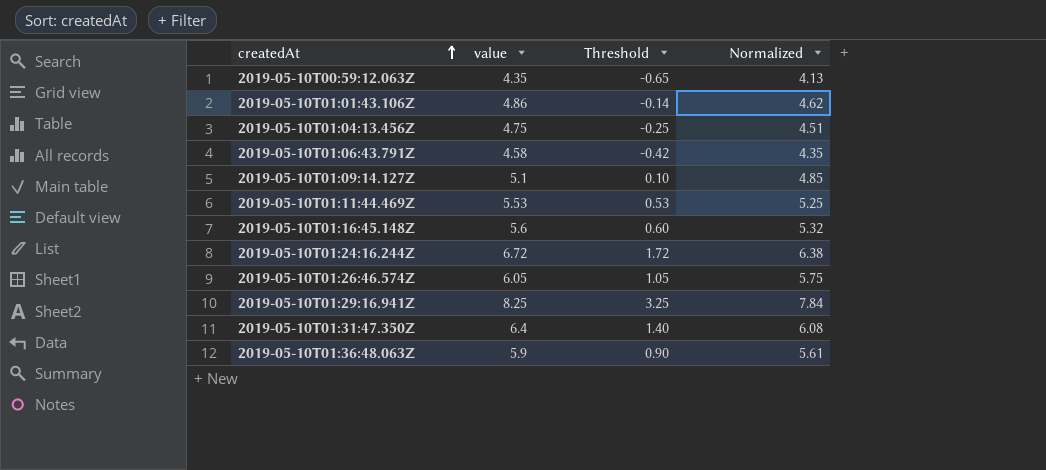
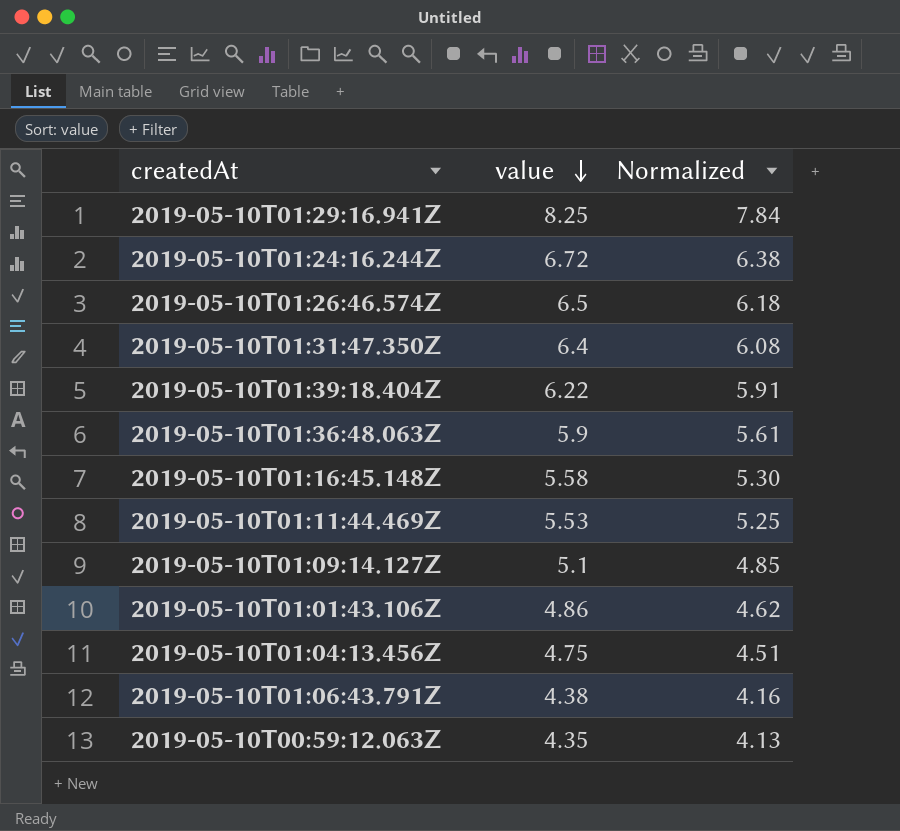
row order: createdAt ascending -> value descending
column Threshold | formula: [value] - 5 -> none
2019-05-10T01:26:46.574Z | value: 6.05 -> 6.5
2019-05-10T01:26:46.574Z | Normalized: 5.75 -> 6.18
row 2019-05-10T01:39:18.404Z: none -> 6.22 | 5.91
2019-05-10T01:16:45.148Z | value: 5.6 -> 5.58
2019-05-10T01:16:45.148Z | Normalized: 5.32 -> 5.30
2019-05-10T01:06:43.791Z | value: 4.58 -> 4.38
2019-05-10T01:06:43.791Z | Normalized: 4.35 -> 4.16

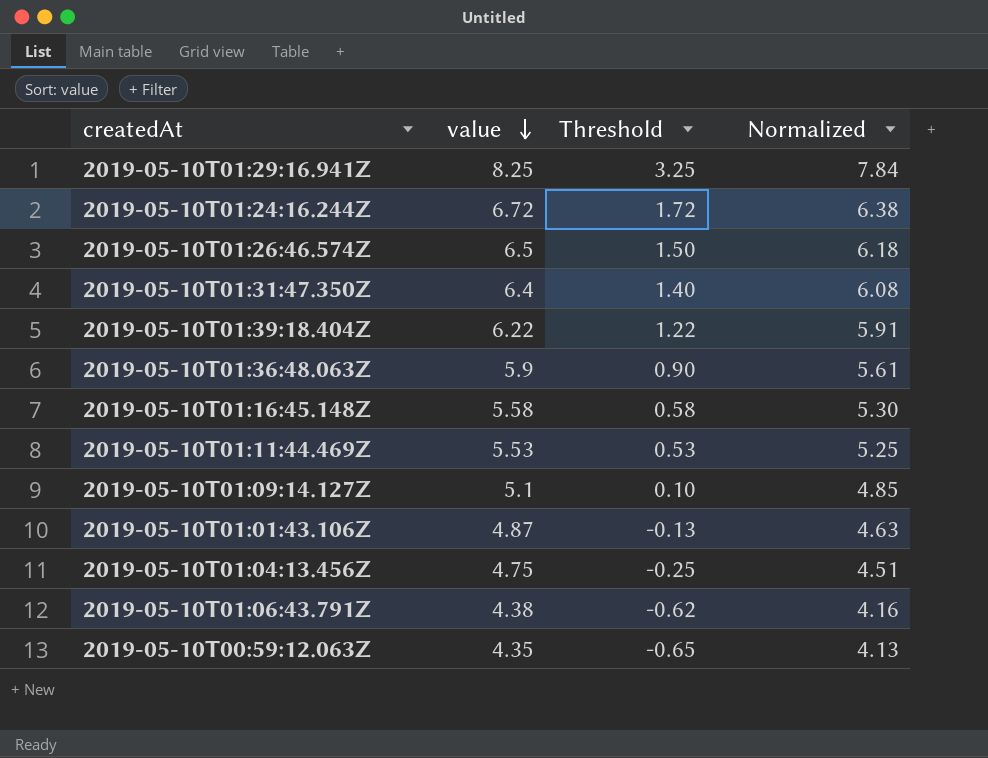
column Threshold | formula: none -> [value] - 5
2019-05-10T01:01:43.106Z | value: 4.86 -> 4.87
2019-05-10T01:01:43.106Z | Normalized: 4.62 -> 4.63

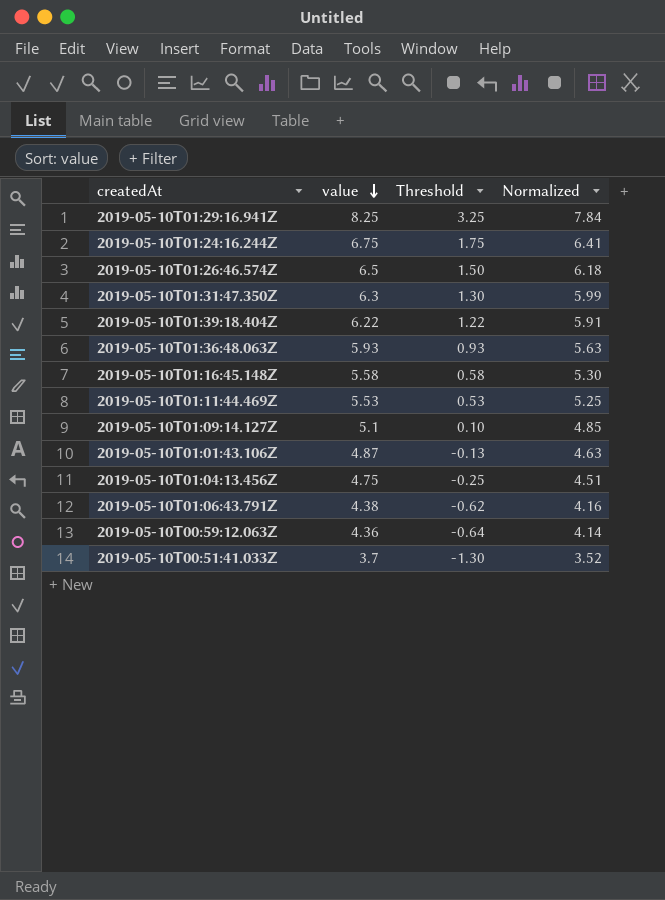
2019-05-10T01:24:16.244Z | value: 6.72 -> 6.75
2019-05-10T01:24:16.244Z | Threshold: 1.72 -> 1.75
2019-05-10T01:24:16.244Z | Normalized: 6.38 -> 6.41
2019-05-10T01:31:47.350Z | value: 6.4 -> 6.3
2019-05-10T01:31:47.350Z | Threshold: 1.40 -> 1.30
2019-05-10T01:31:47.350Z | Normalized: 6.08 -> 5.99
2019-05-10T01:36:48.063Z | value: 5.9 -> 5.93
2019-05-10T01:36:48.063Z | Threshold: 0.90 -> 0.93
2019-05-10T01:36:48.063Z | Normalized: 5.61 -> 5.63
2019-05-10T00:59:12.063Z | value: 4.35 -> 4.36
2019-05-10T00:59:12.063Z | Threshold: -0.65 -> -0.64
2019-05-10T00:59:12.063Z | Normalized: 4.13 -> 4.14
row 2019-05-10T00:51:41.033Z: none -> 3.7 | -1.30 | 3.52

